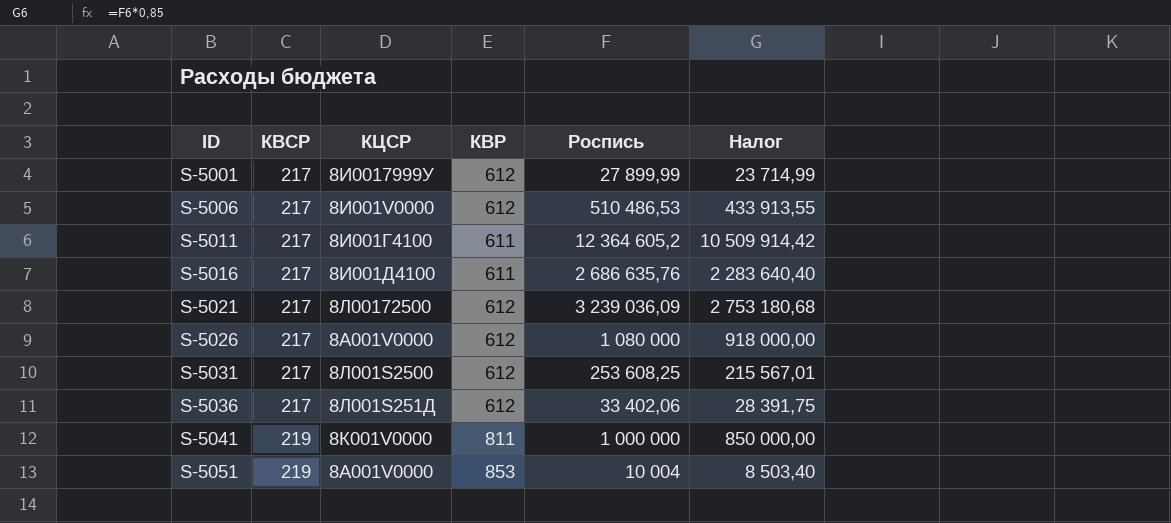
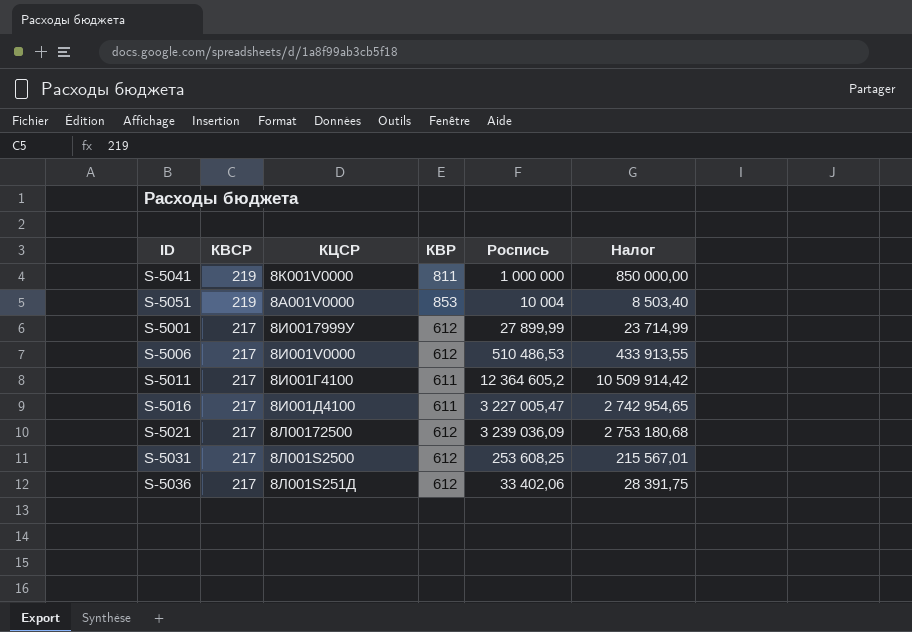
row order: ID ascending -> КВСР descending
row S-5026: 217 | 8A001V0000 | 612 | 1 080 000 | 918 000,00 -> none
S-5016 | Роспись: 2 686 635,76 -> 3 227 005,47
S-5016 | Налог: 2 283 640,40 -> 2 742 954,65

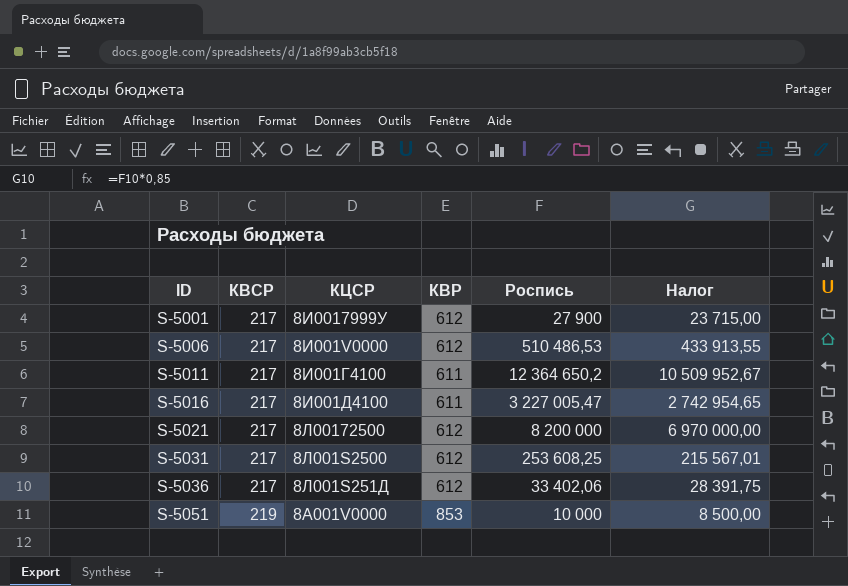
row order: КВСР descending -> ID ascending
row S-5041: 219 | 8К001V0000 | 811 | 1 000 000 | 850 000,00 -> none
S-5001 | Роспись: 27 899,99 -> 27 900
S-5001 | Налог: 23 714,99 -> 23 715,00
S-5011 | Роспись: 12 364 605,2 -> 12 364 650,2
S-5011 | Налог: 10 509 914,42 -> 10 509 952,67
S-5021 | Роспись: 3 239 036,09 -> 8 200 000
S-5021 | Налог: 2 753 180,68 -> 6 970 000,00
S-5051 | Роспись: 10 004 -> 10 000
S-5051 | Налог: 8 503,40 -> 8 500,00

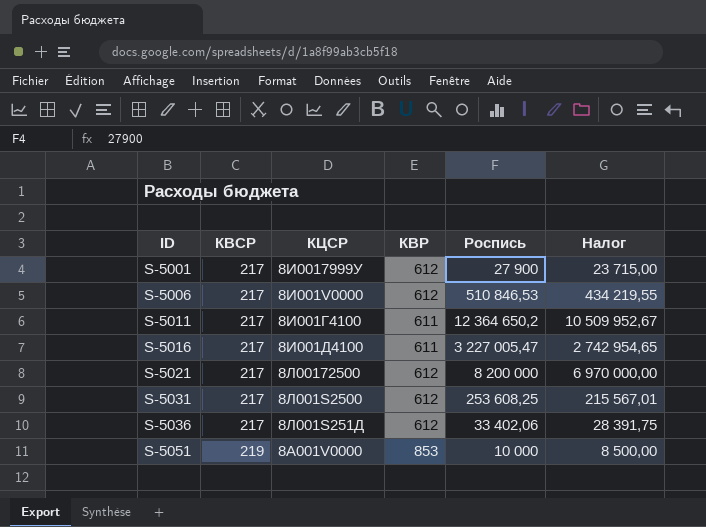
S-5006 | Роспись: 510 486,53 -> 510 846,53
S-5006 | Налог: 433 913,55 -> 434 219,55

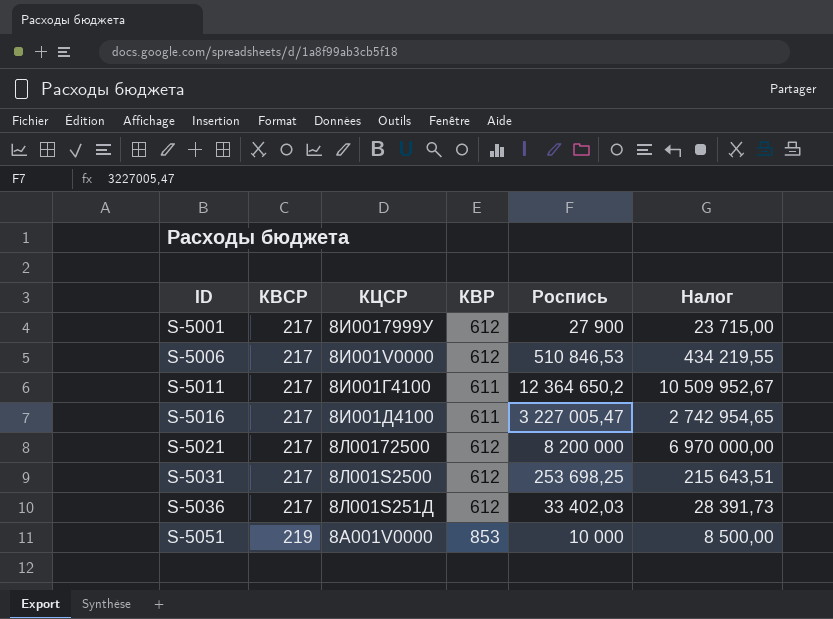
S-5031 | Роспись: 253 608,25 -> 253 698,25
S-5031 | Налог: 215 567,01 -> 215 643,51
S-5036 | Роспись: 33 402,06 -> 33 402,03
S-5036 | Налог: 28 391,75 -> 28 391,73

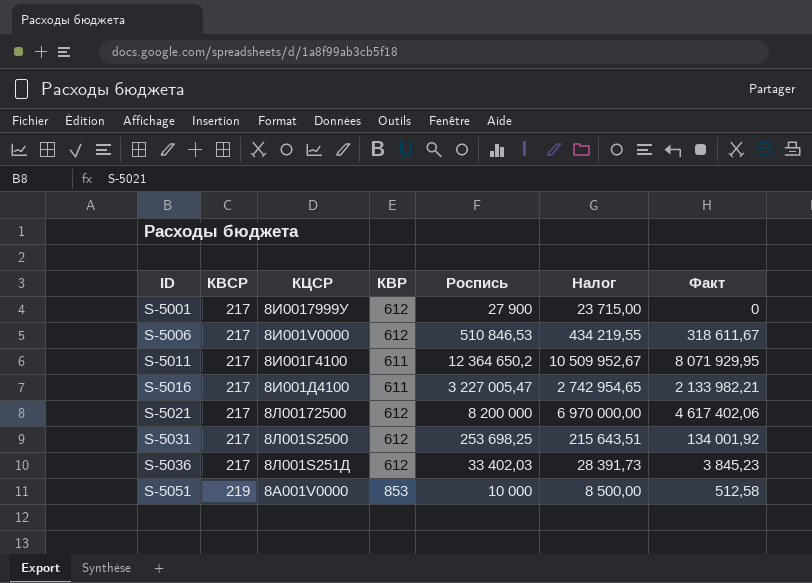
column Факт | position: none -> 7

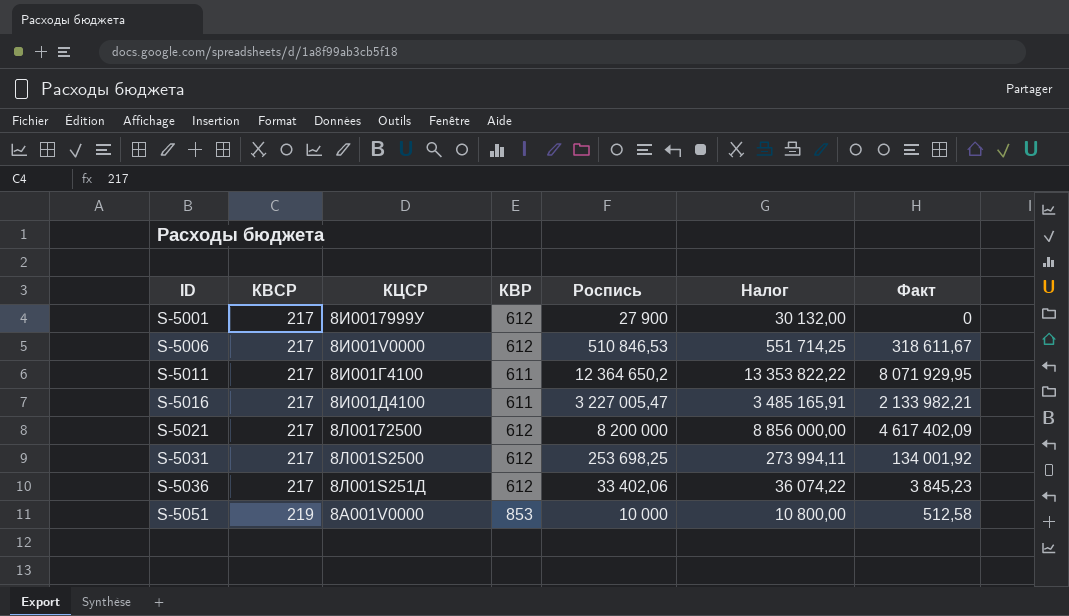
column Налог | formula: [Роспись] * 0,85 -> [Роспись] * 1,08
S-5021 | Факт: 4 617 402,06 -> 4 617 402,09
S-5036 | Роспись: 33 402,03 -> 33 402,06

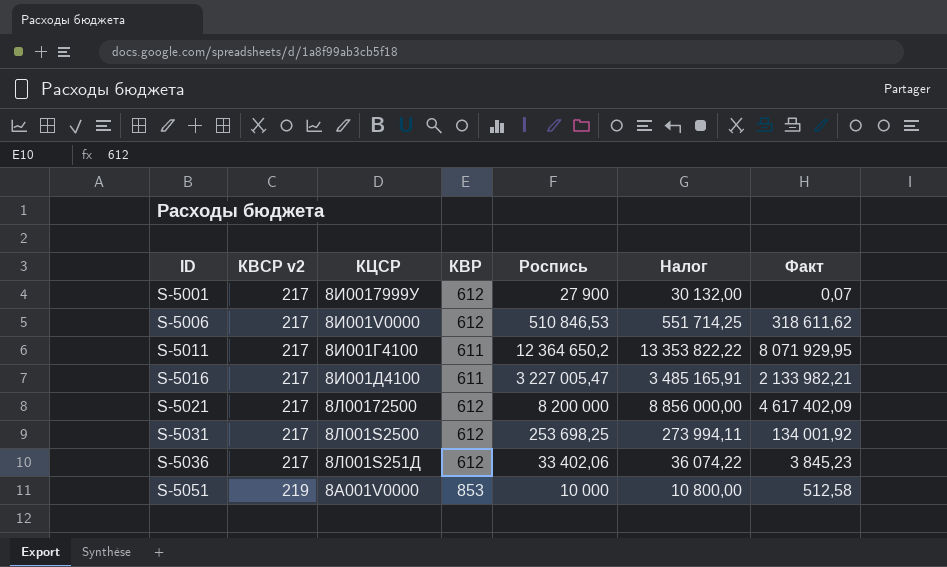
column name: КВСР -> КВСР v2
S-5001 | Факт: 0 -> 0,07
S-5006 | Факт: 318 611,67 -> 318 611,62

